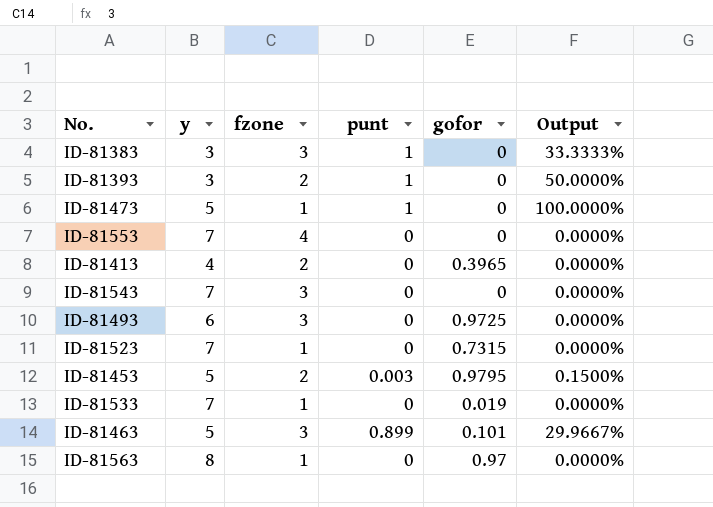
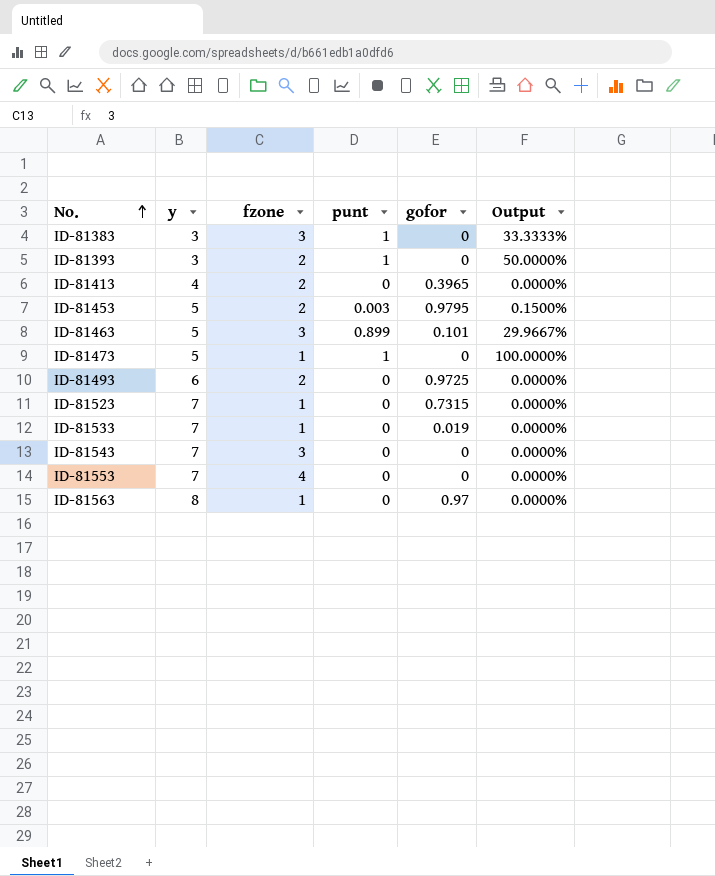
row order: none -> No. ascending
ID-81493 | fzone: 3 -> 2

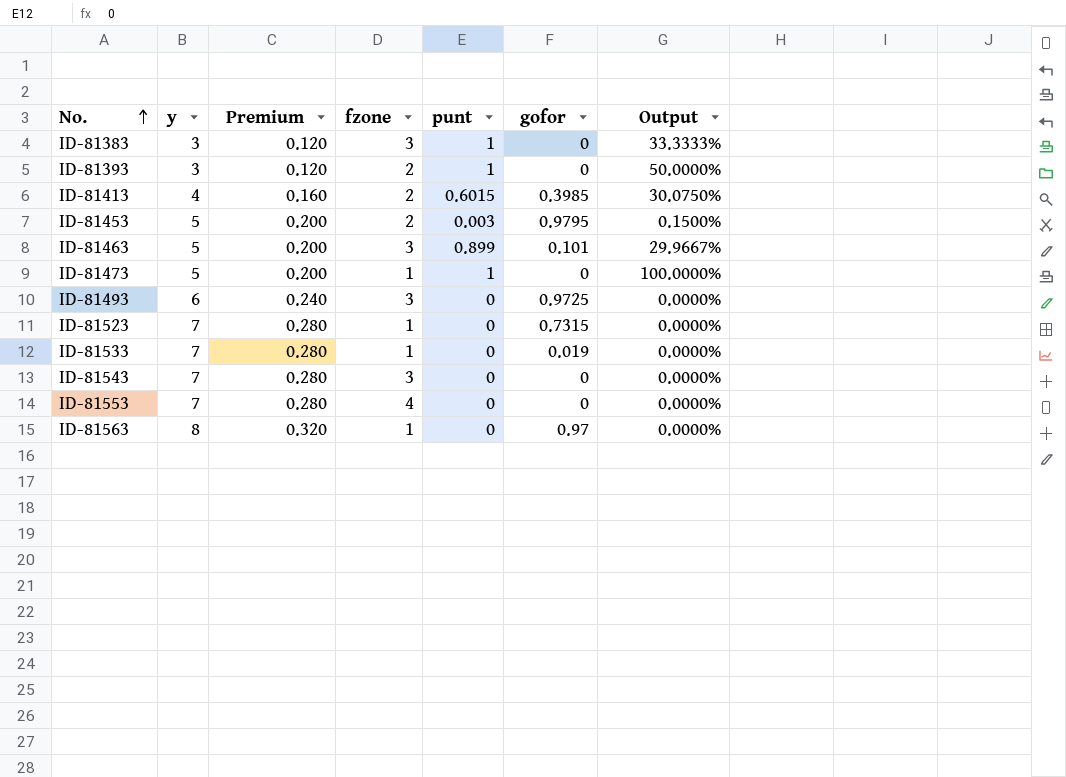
column Premium | formula: none -> [y] * 0.04
ID-81413 | punt: 0 -> 0.6015
ID-81413 | gofor: 0.3965 -> 0.3985
ID-81413 | Output: 0.0000% -> 30.0750%
ID-81493 | fzone: 2 -> 3

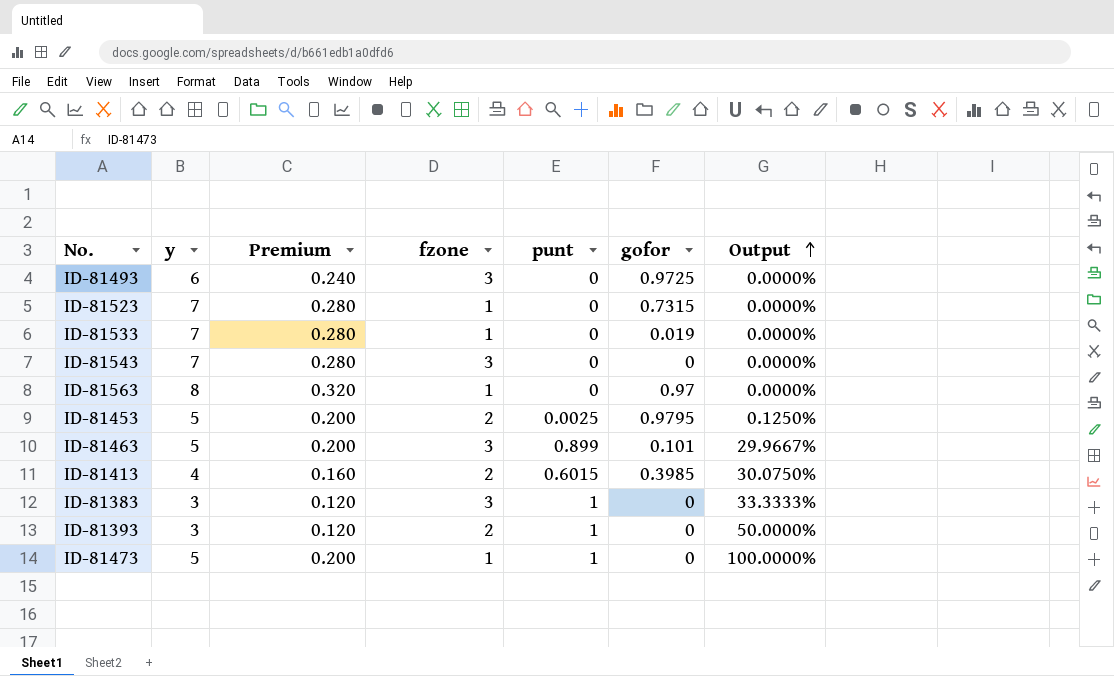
row order: No. ascending -> Output ascending
row ID-81553: 7 | 0.280 | 4 | 0 | 0 | 0.0000% -> none
ID-81453 | punt: 0.003 -> 0.0025
ID-81453 | Output: 0.1500% -> 0.1250%

